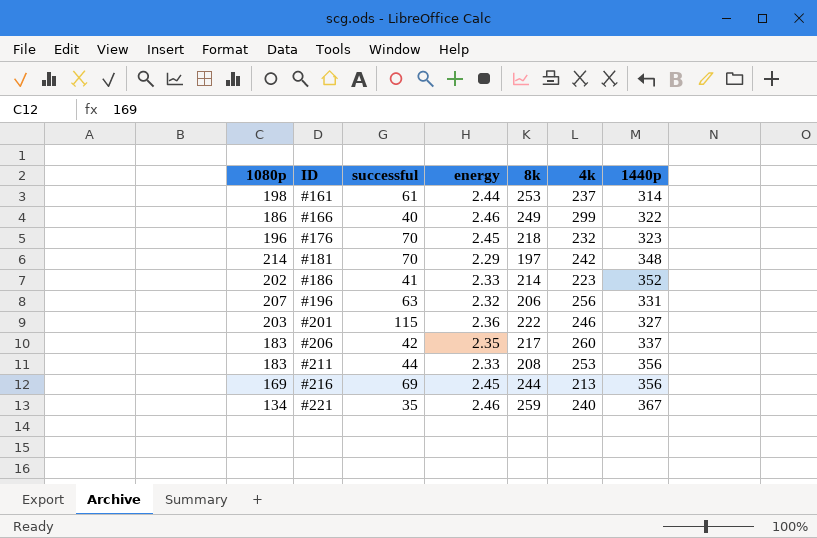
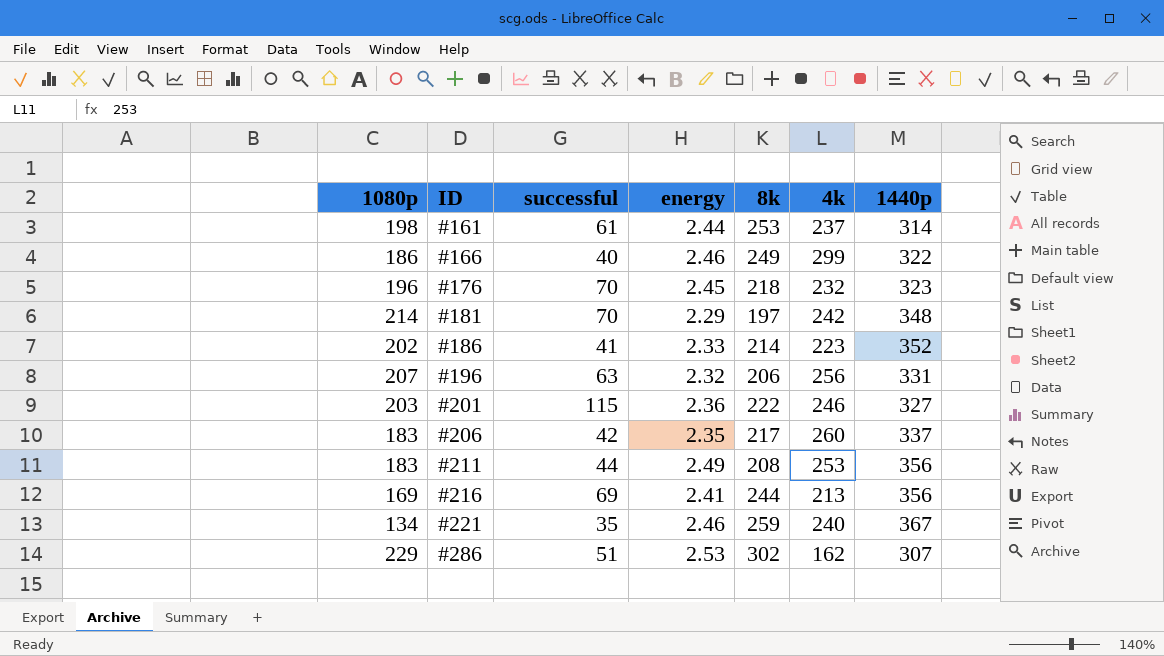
#211 | energy: 2.33 -> 2.49
#216 | energy: 2.45 -> 2.41
row #286: none -> 229 | 51 | 2.53 | 302 | 162 | 307

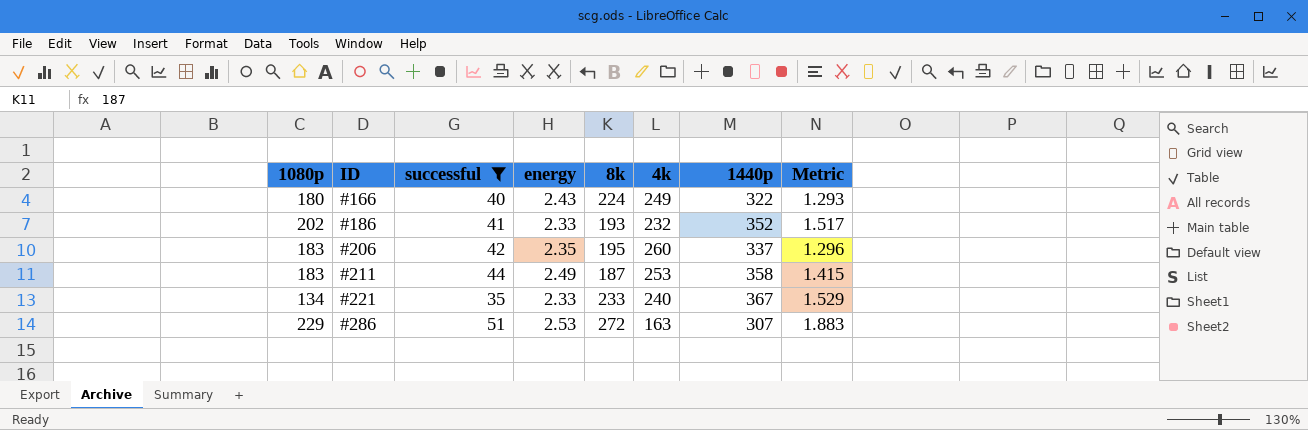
filter: none -> successful <= 51
column Metric | formula: none -> [1440p] / [4k]
#166 | 1080p: 186 -> 180
#166 | energy: 2.46 -> 2.43
#166 | 8k: 249 -> 224
#166 | 4k: 299 -> 249
#186 | 8k: 214 -> 193
#186 | 4k: 223 -> 232
#206 | 8k: 217 -> 195
#211 | 8k: 208 -> 187
#211 | 1440p: 356 -> 358
#221 | energy: 2.46 -> 2.33
#221 | 8k: 259 -> 233
#286 | 8k: 302 -> 272
#286 | 4k: 162 -> 163

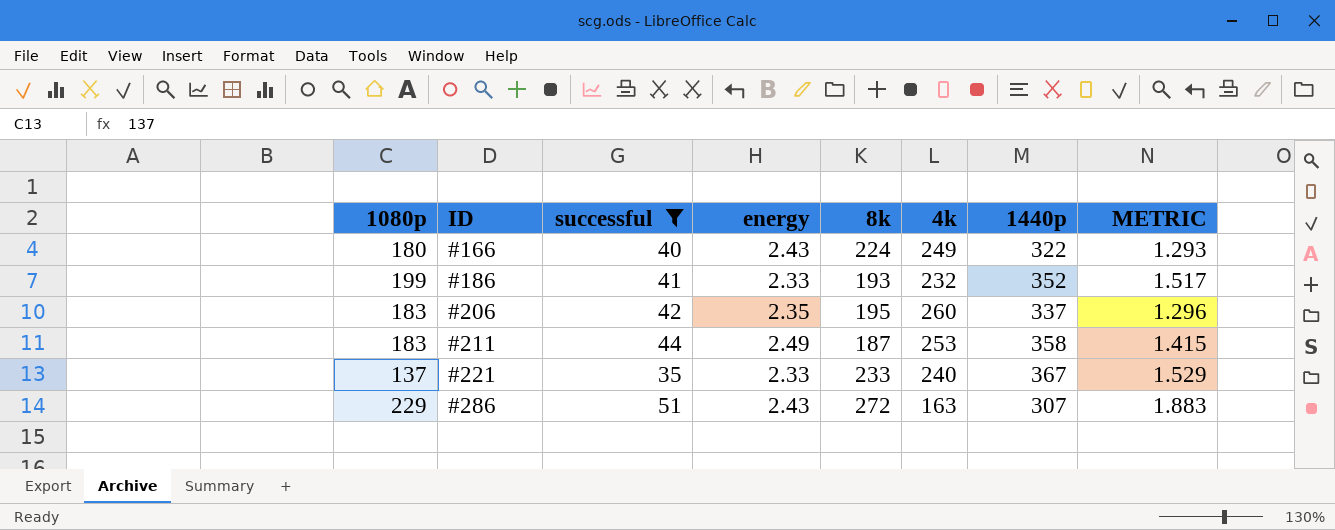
column name: Metric -> METRIC
#186 | 1080p: 202 -> 199
#221 | 1080p: 134 -> 137
#286 | energy: 2.53 -> 2.43

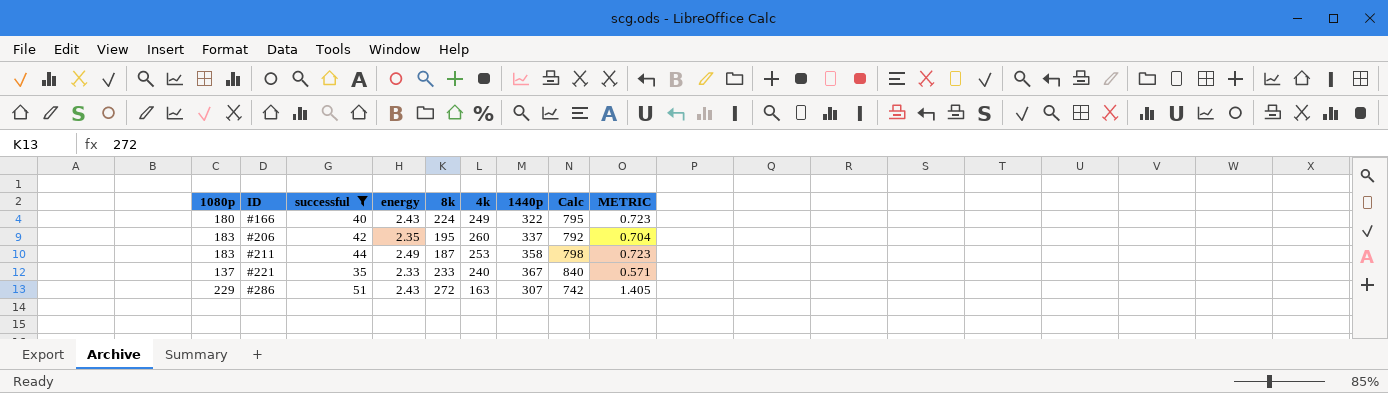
column Calc | formula: none -> [8k] + [4k] + [1440p]
column METRIC | formula: [1440p] / [4k] -> [1080p] / [4k]
row #186: 199 | 41 | 2.33 | 193 | 232 | 352 | 1.517 -> none

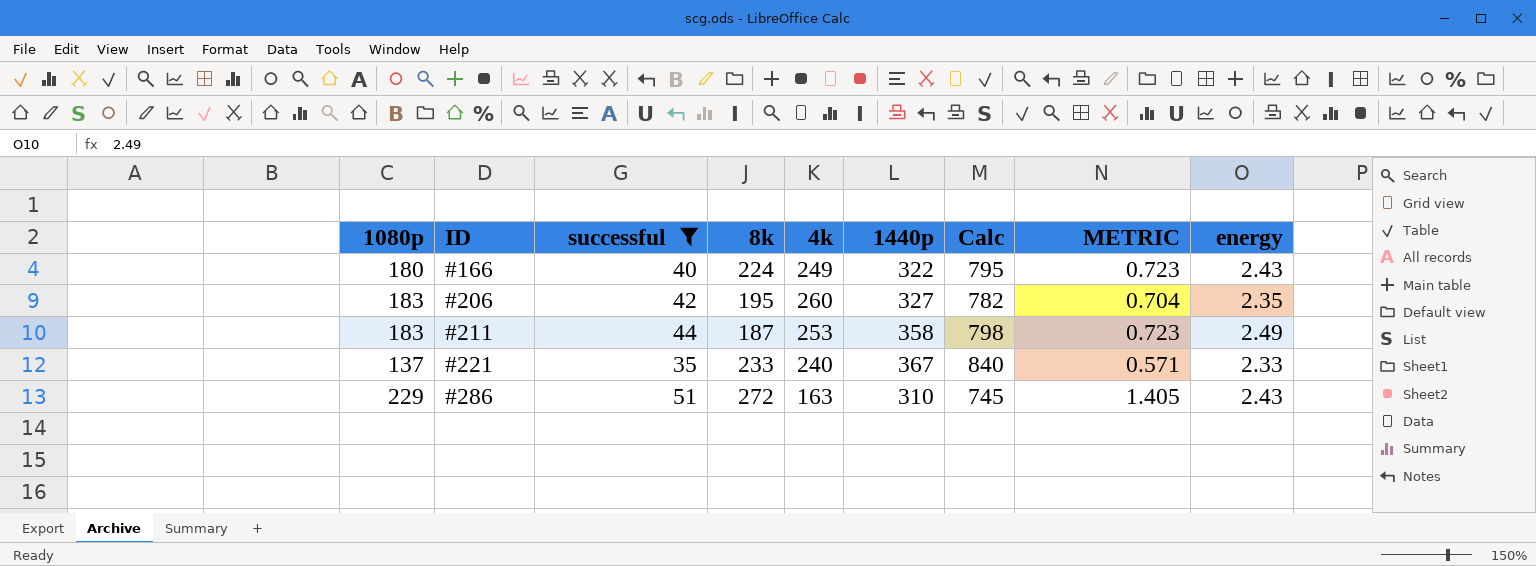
column energy | position: 4 -> 9
#206 | 1440p: 337 -> 327
#206 | Calc: 792 -> 782
#286 | 1440p: 307 -> 310
#286 | Calc: 742 -> 745

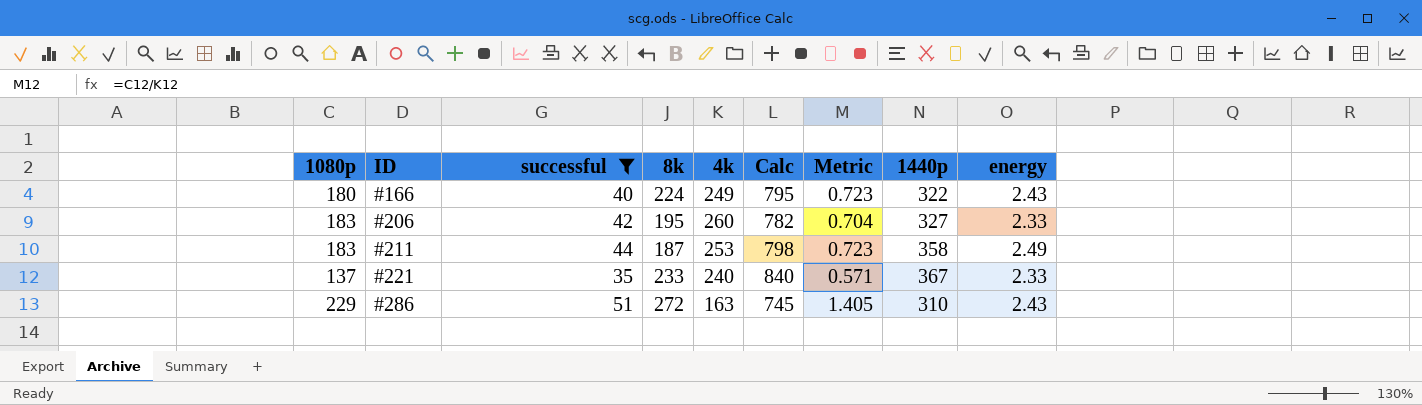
column name: METRIC -> Metric
column 1440p | position: 6 -> 8
#206 | energy: 2.35 -> 2.33

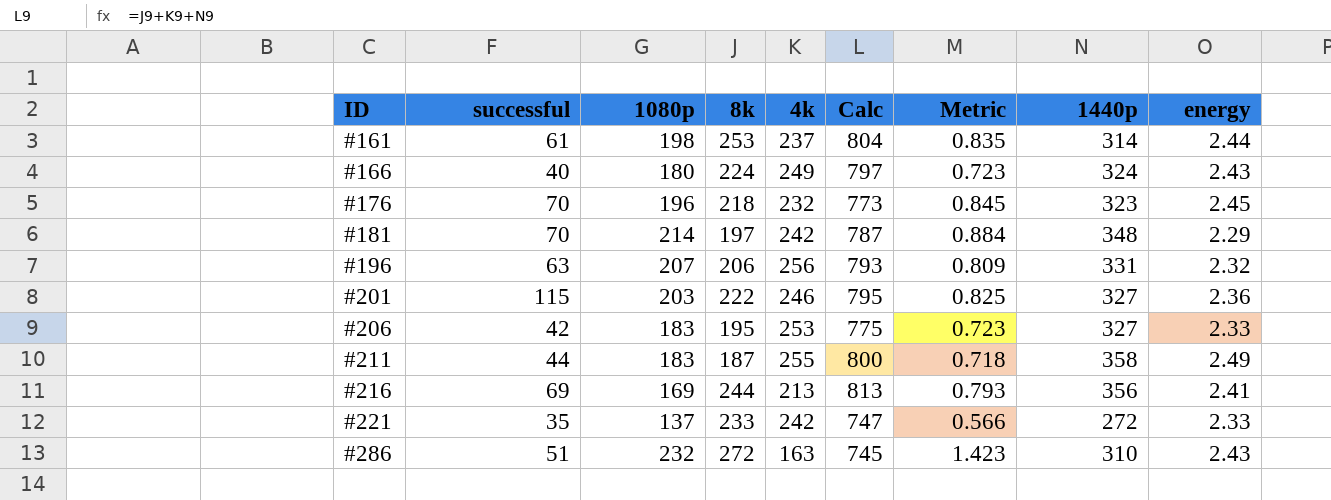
filter: successful <= 51 -> none
column 1080p | position: 1 -> 3
#166 | Calc: 795 -> 797
#166 | 1440p: 322 -> 324
#206 | 4k: 260 -> 253
#206 | Calc: 782 -> 775
#206 | Metric: 0.704 -> 0.723
#211 | 4k: 253 -> 255
#211 | Calc: 798 -> 800
#211 | Metric: 0.723 -> 0.718
#221 | 4k: 240 -> 242
#221 | Calc: 840 -> 747
#221 | Metric: 0.571 -> 0.566
#221 | 1440p: 367 -> 272
#286 | 1080p: 229 -> 232
#286 | Metric: 1.405 -> 1.423

